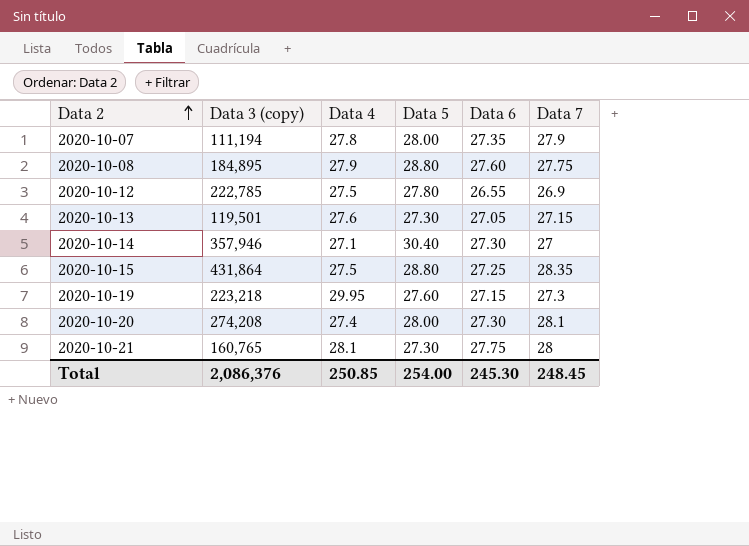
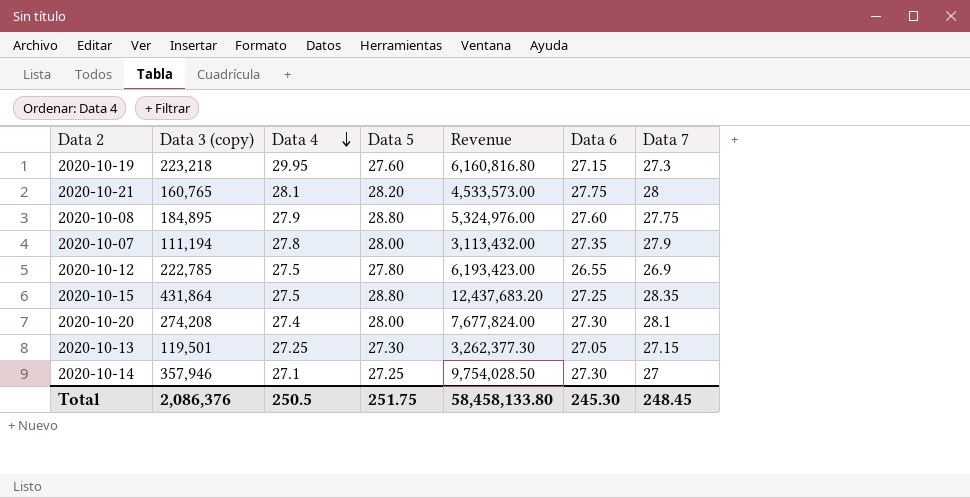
row order: Data 2 ascending -> Data 4 descending
column Revenue | formula: none -> [Data 3 (copy)] * [Data 5]
2020-10-21 | Data 5: 27.30 -> 28.20
2020-10-13 | Data 4: 27.6 -> 27.25
2020-10-14 | Data 5: 30.40 -> 27.25
Total | Data 4: 250.85 -> 250.5
Total | Data 5: 254.00 -> 251.75

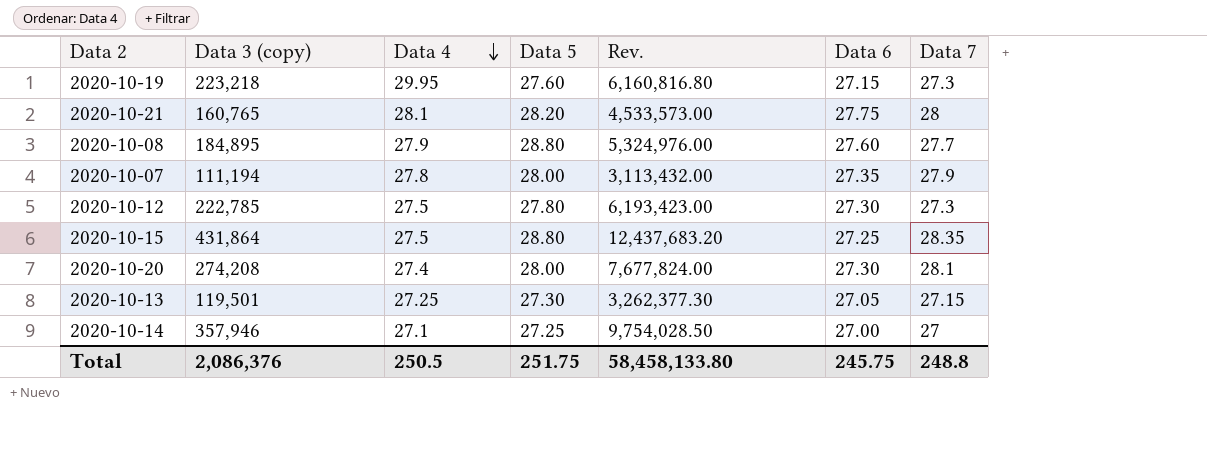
column name: Revenue -> Rev.
2020-10-08 | Data 7: 27.75 -> 27.7
2020-10-12 | Data 6: 26.55 -> 27.30
2020-10-12 | Data 7: 26.9 -> 27.3
2020-10-14 | Data 6: 27.30 -> 27.00
Total | Data 6: 245.30 -> 245.75
Total | Data 7: 248.45 -> 248.8

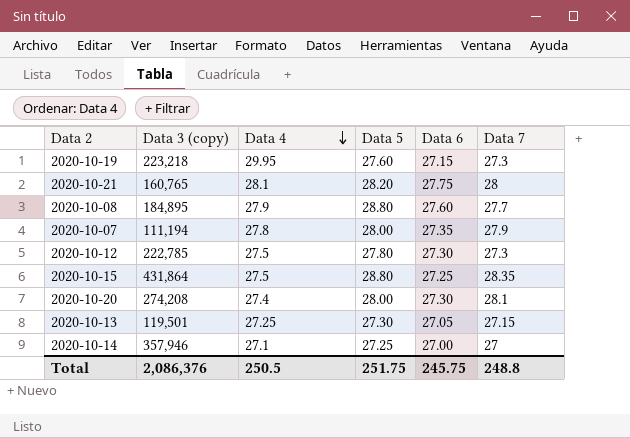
column Rev. | formula: [Data 3 (copy)] * [Data 5] -> none

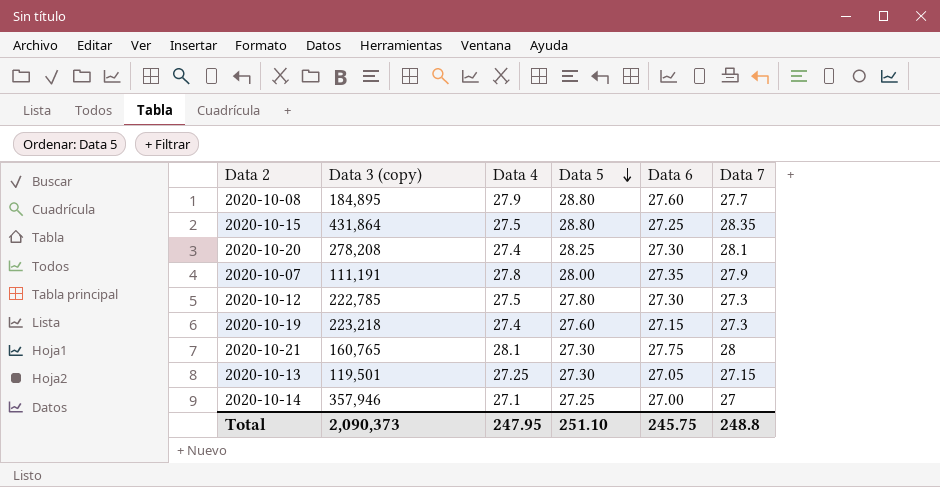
row order: Data 4 descending -> Data 5 descending
2020-10-20 | Data 3 (copy): 274,208 -> 278,208
2020-10-20 | Data 5: 28.00 -> 28.25
2020-10-07 | Data 3 (copy): 111,194 -> 111,191
2020-10-19 | Data 4: 29.95 -> 27.4
2020-10-21 | Data 5: 28.20 -> 27.30
Total | Data 3 (copy): 2,086,376 -> 2,090,373
Total | Data 4: 250.5 -> 247.95
Total | Data 5: 251.75 -> 251.10

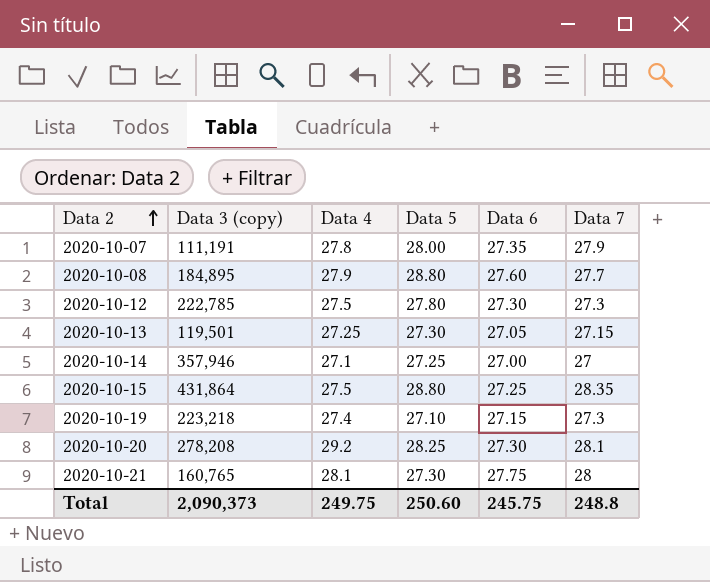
row order: Data 5 descending -> Data 2 ascending
2020-10-19 | Data 5: 27.60 -> 27.10
2020-10-20 | Data 4: 27.4 -> 29.2
Total | Data 4: 247.95 -> 249.75
Total | Data 5: 251.10 -> 250.60

